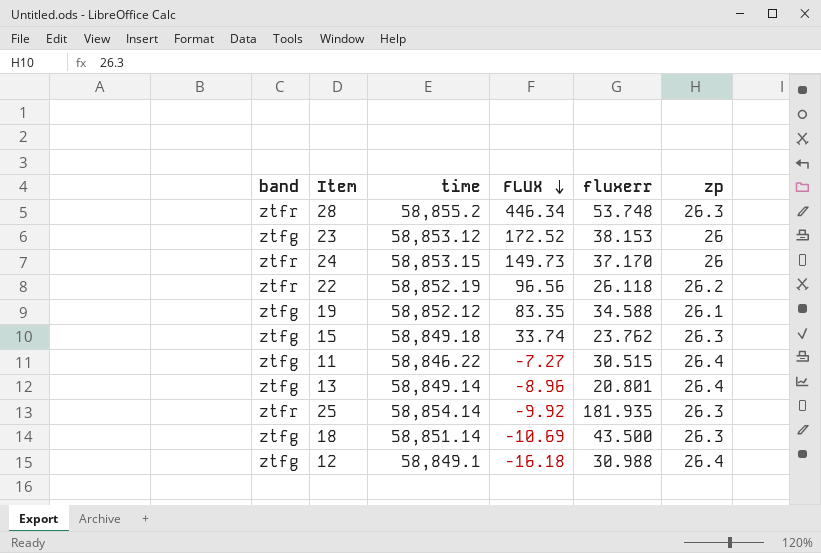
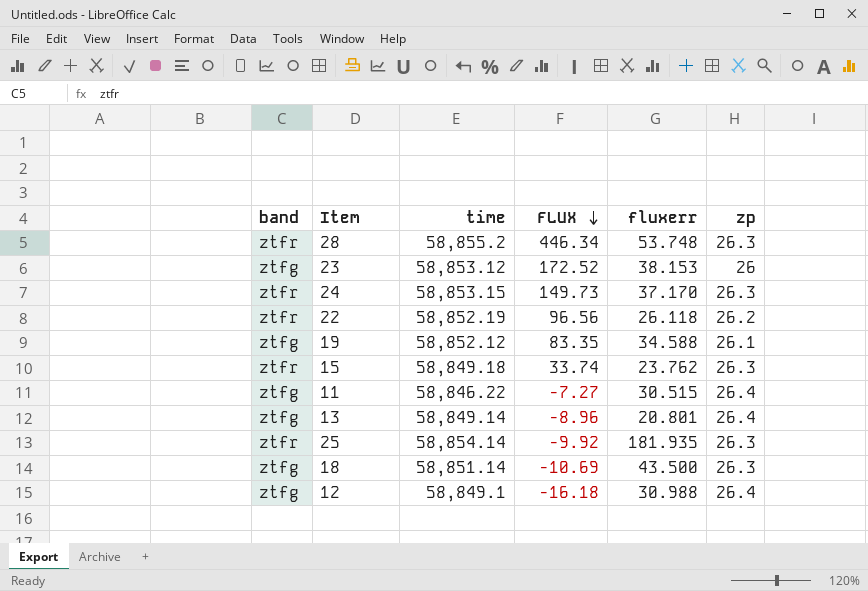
24 | zp: 26 -> 26.3
15 | band: ztfg -> ztfr

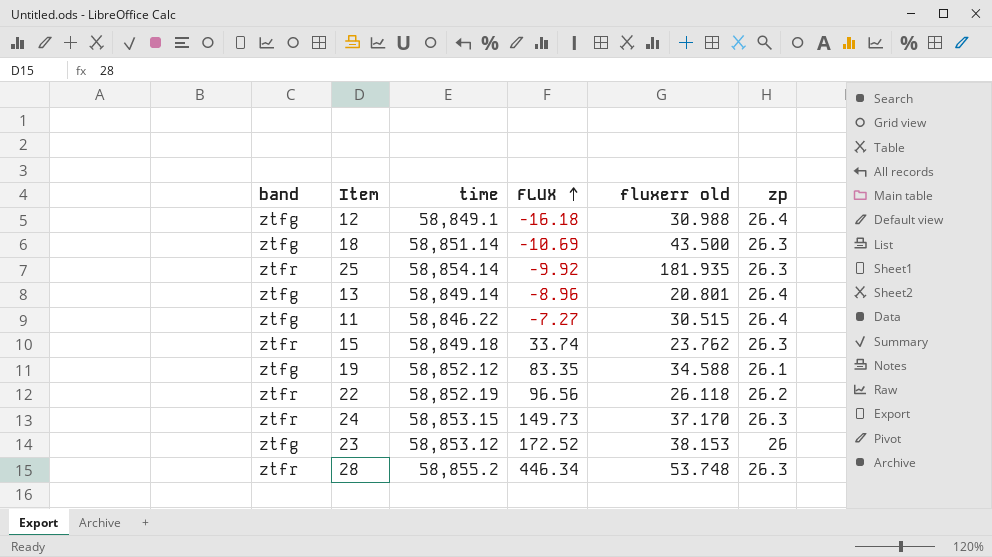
row order: FLUX descending -> FLUX ascending
column name: fluxerr -> fluxerr old

